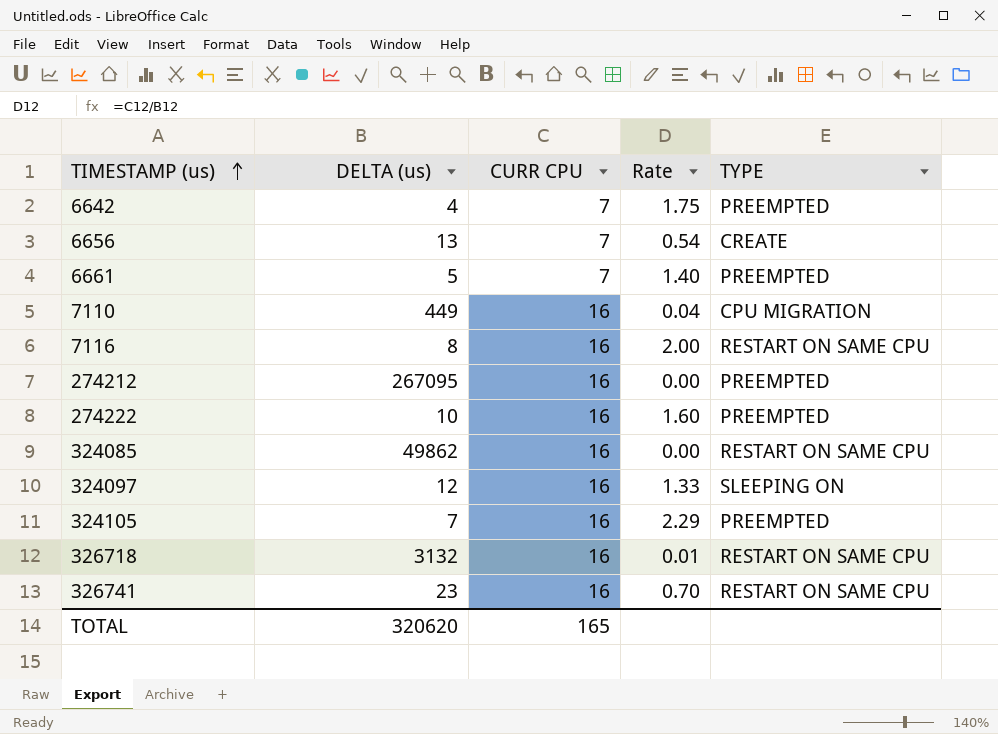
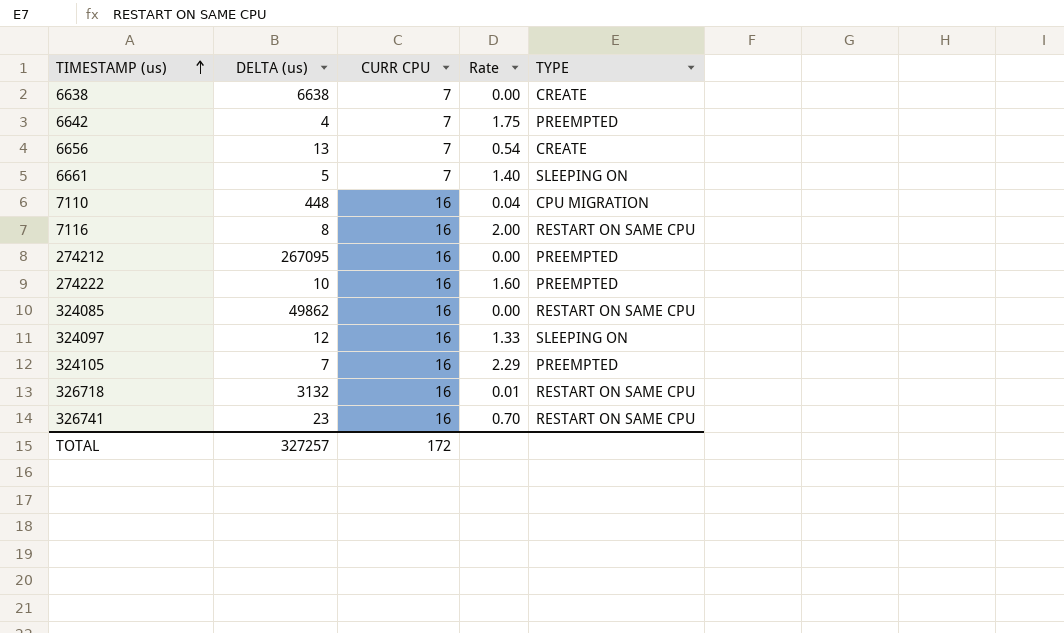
row 6638: none -> 6638 | 7 | 0.00 | CREATE
6661 | TYPE: PREEMPTED -> SLEEPING ON
7110 | DELTA (us): 449 -> 448
TOTAL | DELTA (us): 320620 -> 327257
TOTAL | CURR CPU: 165 -> 172

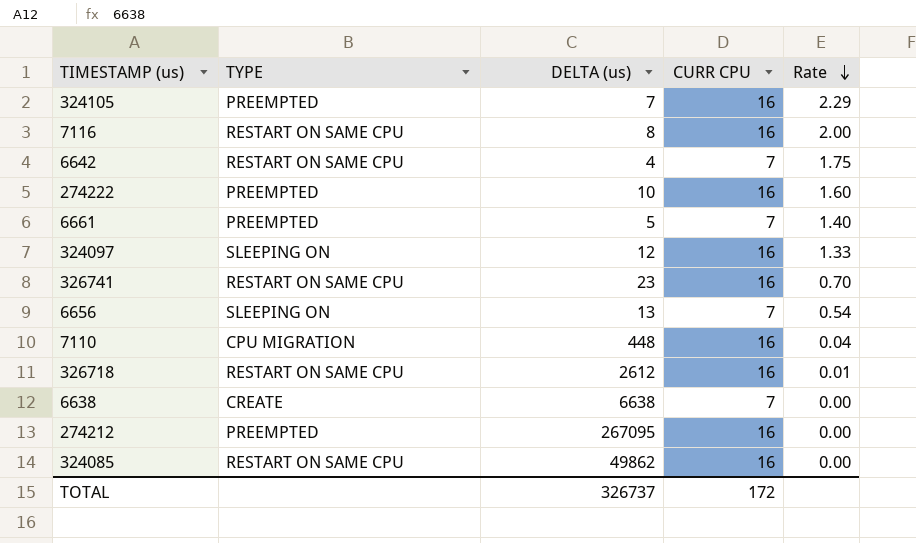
row order: TIMESTAMP (us) ascending -> Rate descending
column TYPE | position: 5 -> 2
6642 | TYPE: PREEMPTED -> RESTART ON SAME CPU
6661 | TYPE: SLEEPING ON -> PREEMPTED
6656 | TYPE: CREATE -> SLEEPING ON
326718 | DELTA (us): 3132 -> 2612
TOTAL | DELTA (us): 327257 -> 326737

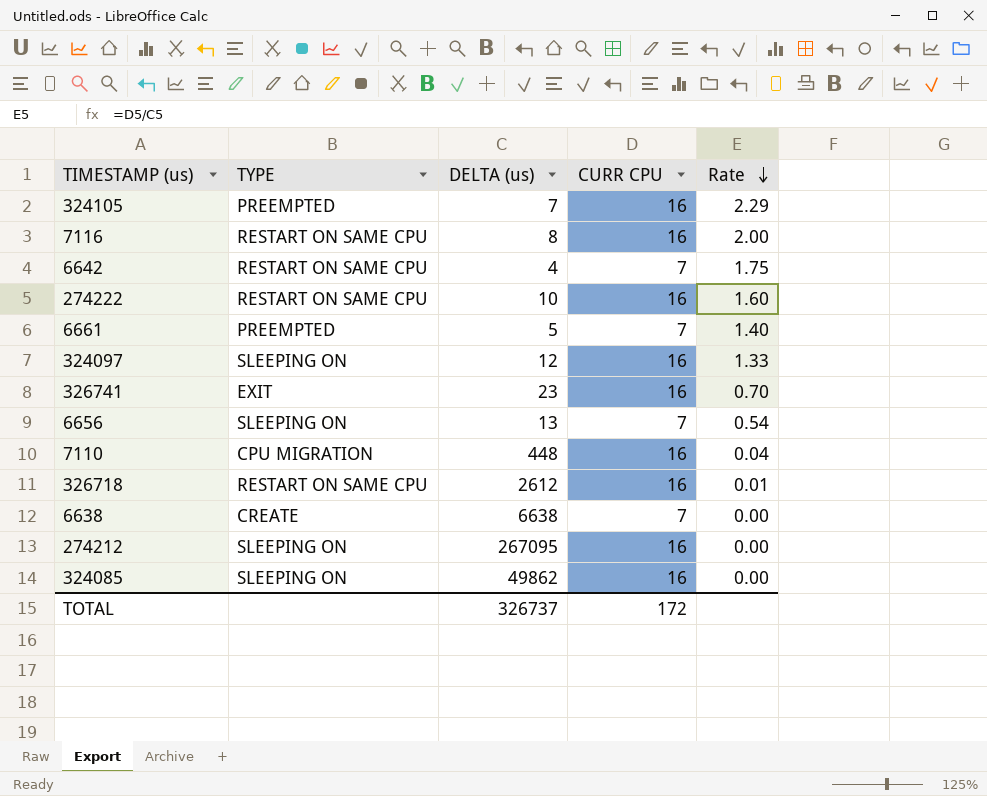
274222 | TYPE: PREEMPTED -> RESTART ON SAME CPU
326741 | TYPE: RESTART ON SAME CPU -> EXIT
274212 | TYPE: PREEMPTED -> SLEEPING ON
324085 | TYPE: RESTART ON SAME CPU -> SLEEPING ON

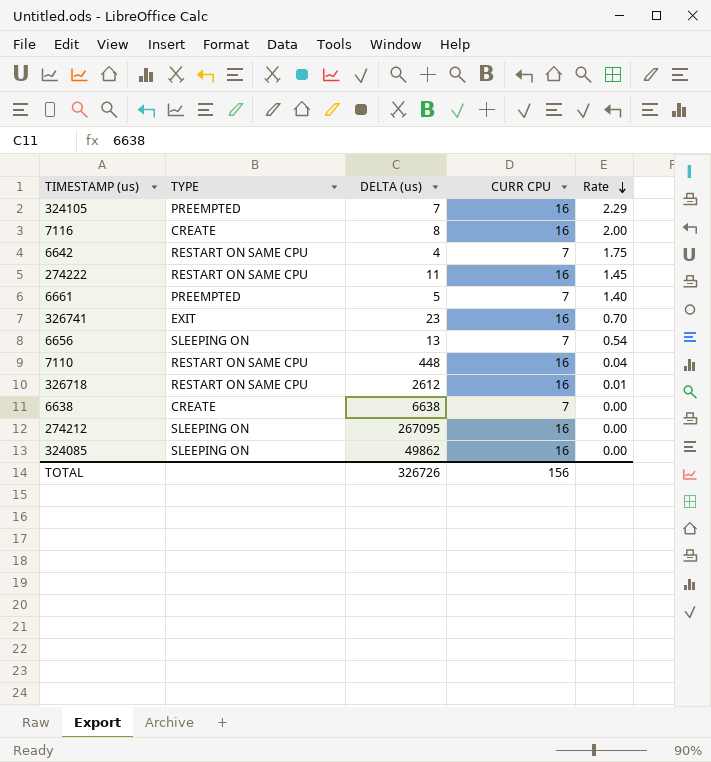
row 324097: SLEEPING ON | 12 | 16 | 1.33 -> none
7116 | TYPE: RESTART ON SAME CPU -> CREATE
274222 | DELTA (us): 10 -> 11
274222 | Rate: 1.60 -> 1.45
7110 | TYPE: CPU MIGRATION -> RESTART ON SAME CPU
TOTAL | DELTA (us): 326737 -> 326726
TOTAL | CURR CPU: 172 -> 156

